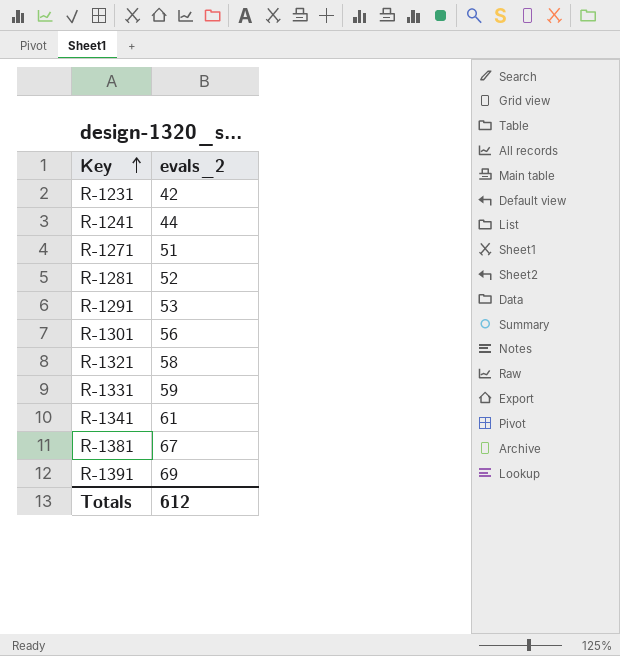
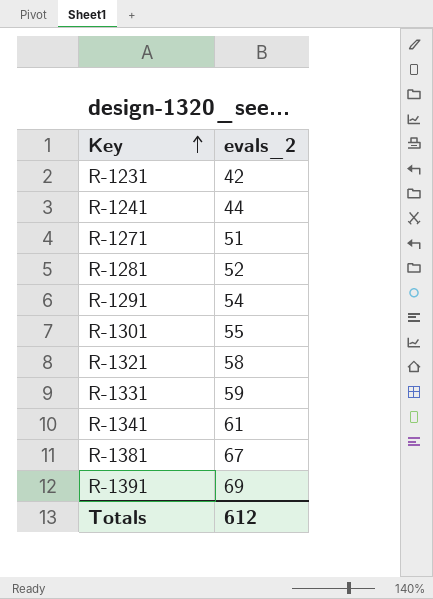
R-1291 | evals_2: 53 -> 54
R-1301 | evals_2: 56 -> 55

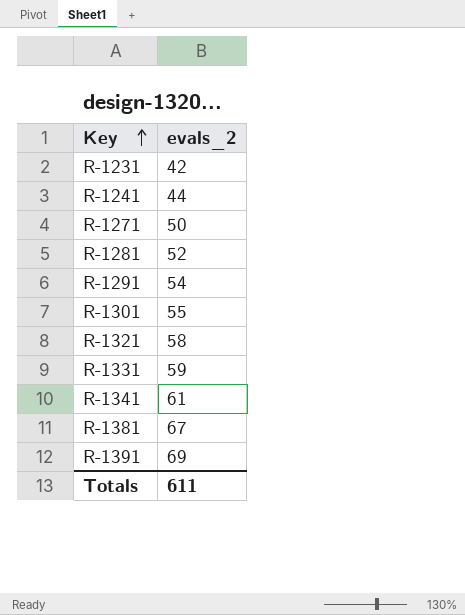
R-1271 | evals_2: 51 -> 50
Totals | evals_2: 612 -> 611

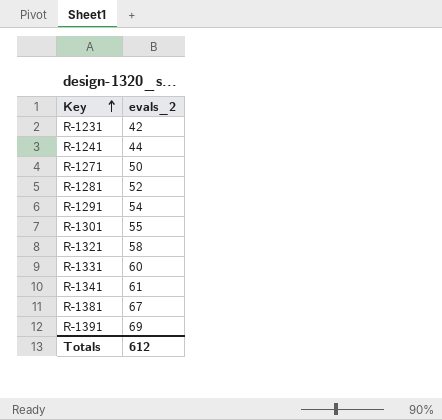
R-1331 | evals_2: 59 -> 60
Totals | evals_2: 611 -> 612

